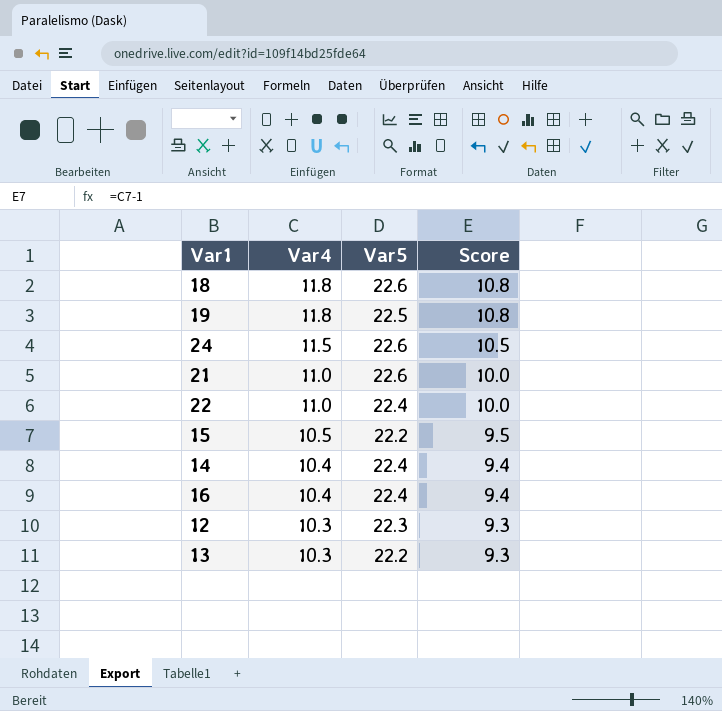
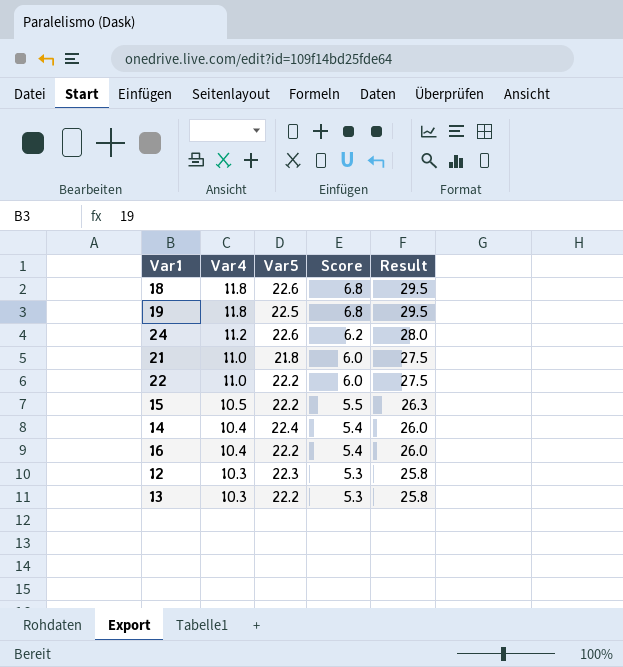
column Score | formula: [Var4] - 1 -> [Var4] - 5
column Result | formula: none -> [Var4] * 2.5
24 | Var4: 11.5 -> 11.2
21 | Var5: 22.6 -> 21.8
22 | Var5: 22.4 -> 22.2
16 | Var5: 22.4 -> 22.2

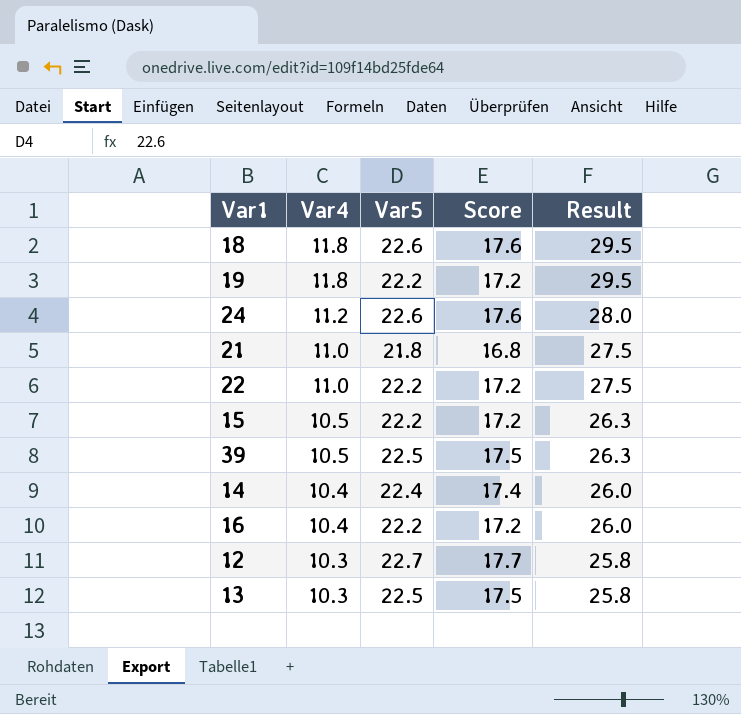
column Score | formula: [Var4] - 5 -> [Var5] - 5
19 | Var5: 22.5 -> 22.2
row 39: none -> 10.5 | 22.5 | 17.5 | 26.3
12 | Var5: 22.3 -> 22.7
13 | Var5: 22.2 -> 22.5

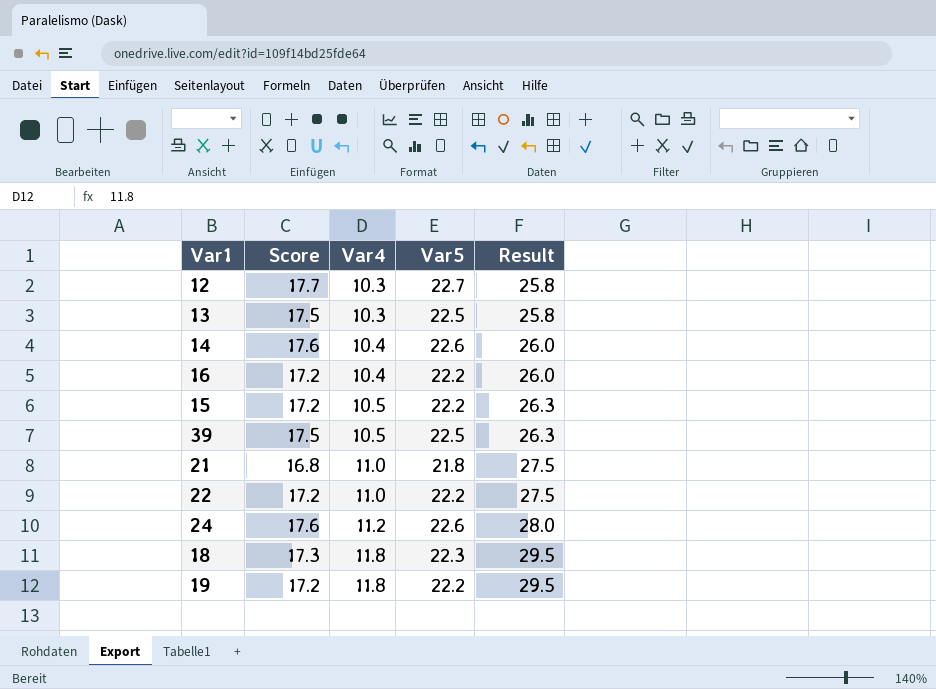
row order: Var4 descending -> Var4 ascending
column Score | position: 4 -> 2
14 | Score: 17.4 -> 17.6
14 | Var5: 22.4 -> 22.6
18 | Score: 17.6 -> 17.3
18 | Var5: 22.6 -> 22.3

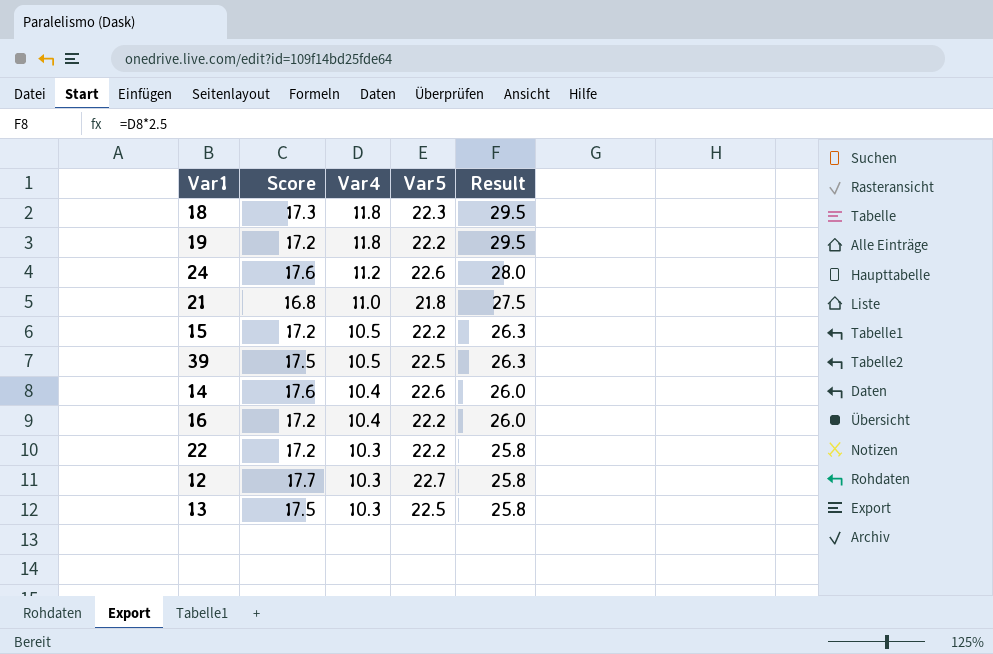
row order: Var4 ascending -> Var4 descending
22 | Var4: 11.0 -> 10.3
22 | Result: 27.5 -> 25.8

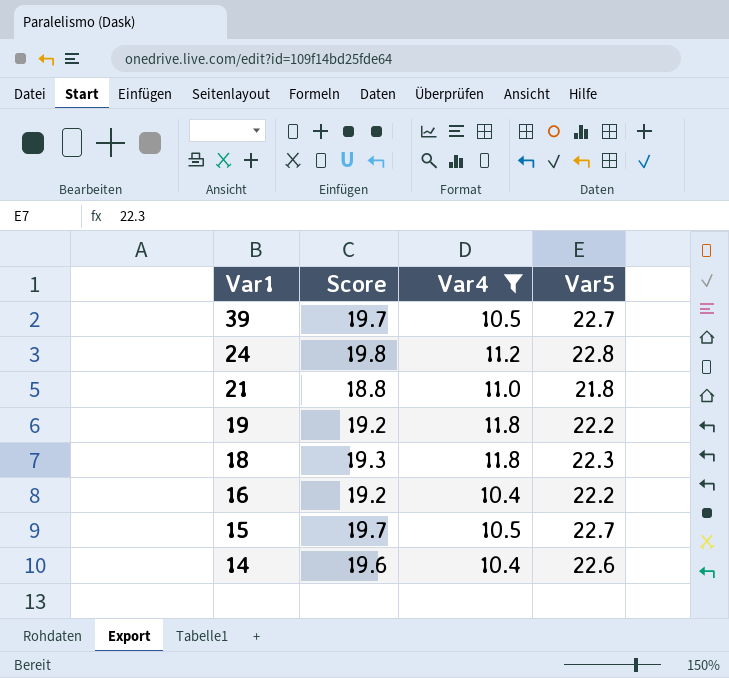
filter: none -> Var4 != 10.3
row order: Var4 descending -> Var1 descending
column Result | formula: [Var4] * 2.5 -> none
column Score | formula: [Var5] - 5 -> [Var5] - 3
39 | Var5: 22.5 -> 22.7
24 | Var5: 22.6 -> 22.8
15 | Var5: 22.2 -> 22.7

